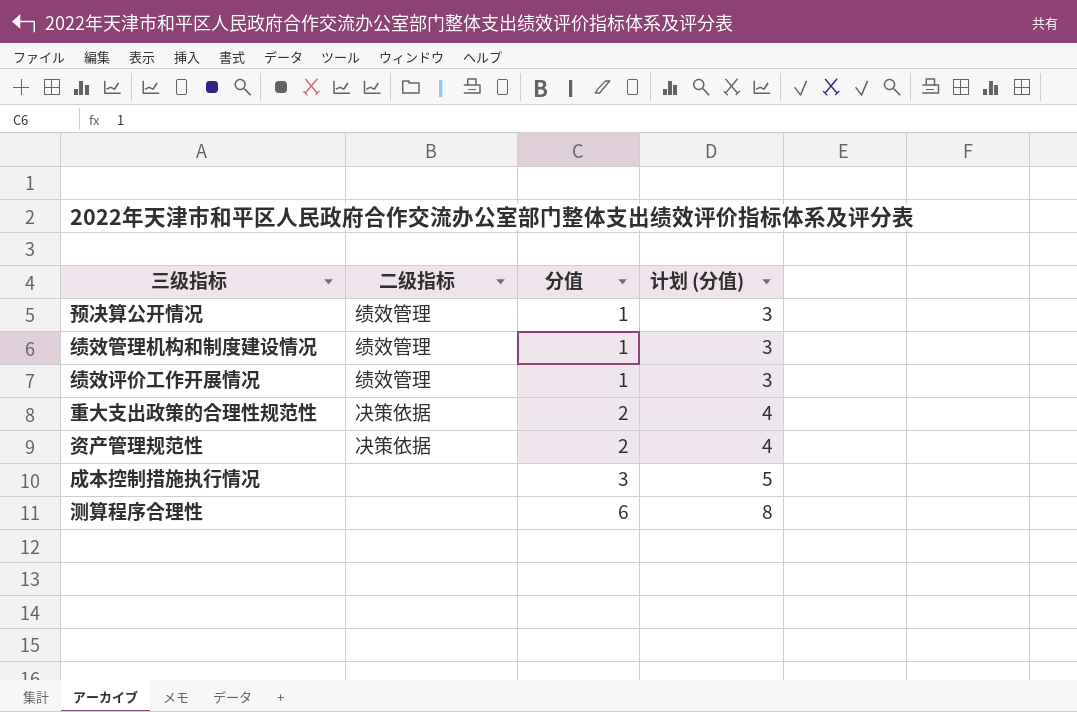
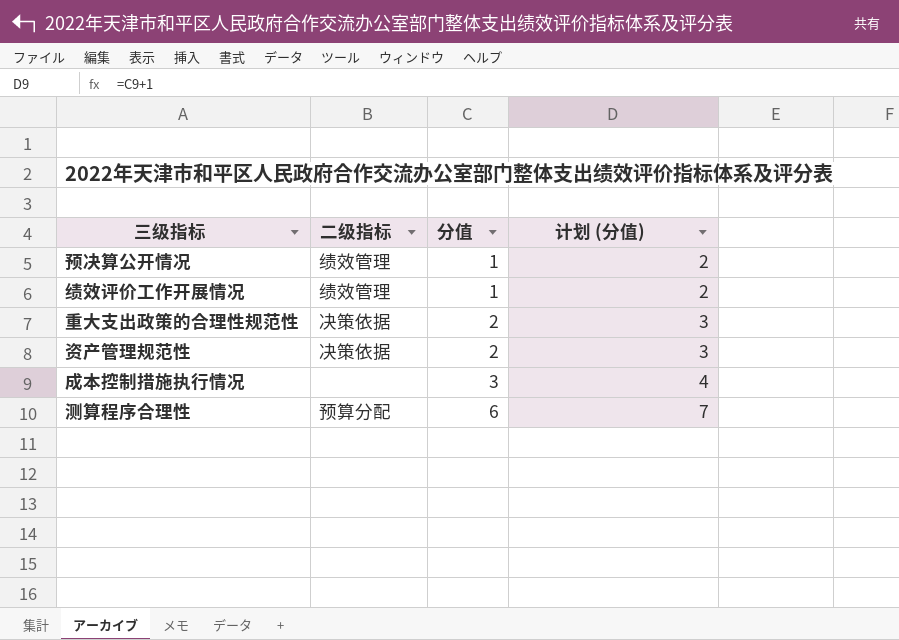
column 计划 (分值) | formula: [分值] + 2 -> [分值] + 1
row 绩效管理机构和制度建设情况: 绩效管理 | 1 | 3 -> none
测算程序合理性 | 二级指标: none -> 预算分配

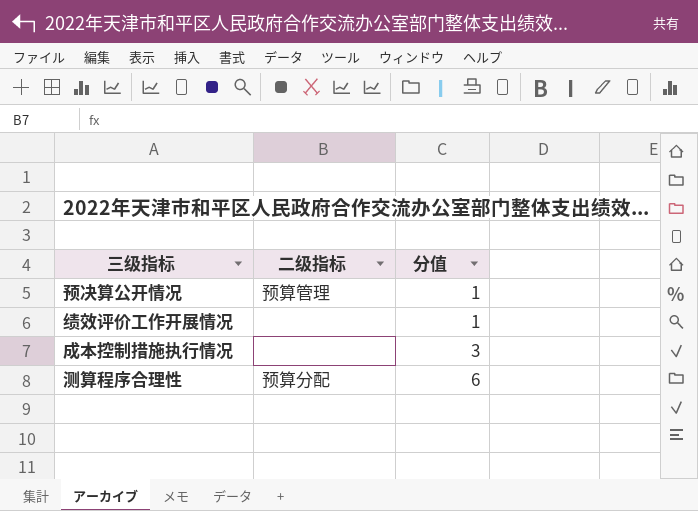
column 计划 (分值) | formula: [分值] + 1 -> none
row 重大支出政策的合理性规范性: 决策依据 | 2 | 3 -> none
row 资产管理规范性: 决策依据 | 2 | 3 -> none
预决算公开情况 | 二级指标: 绩效管理 -> 预算管理
绩效评价工作开展情况 | 二级指标: 绩效管理 -> none

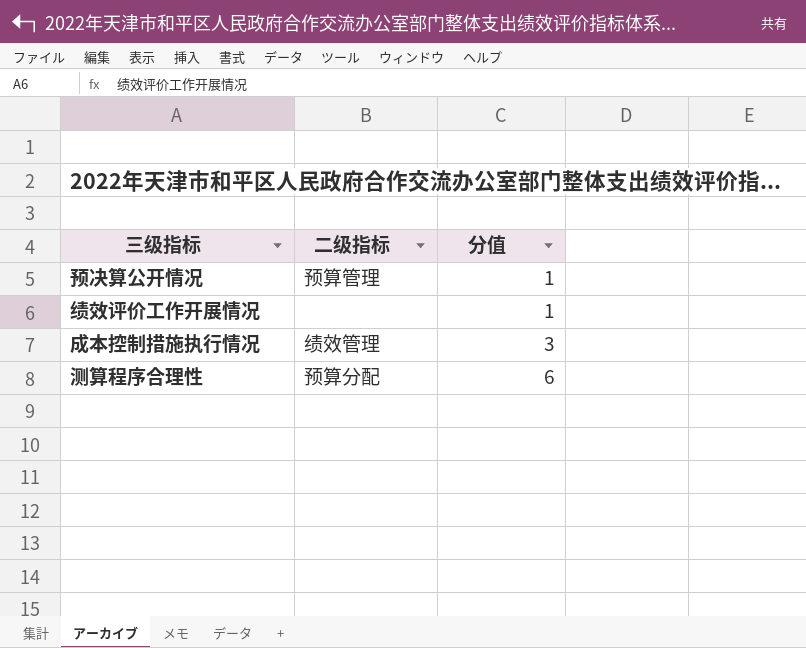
成本控制措施执行情况 | 二级指标: none -> 绩效管理

